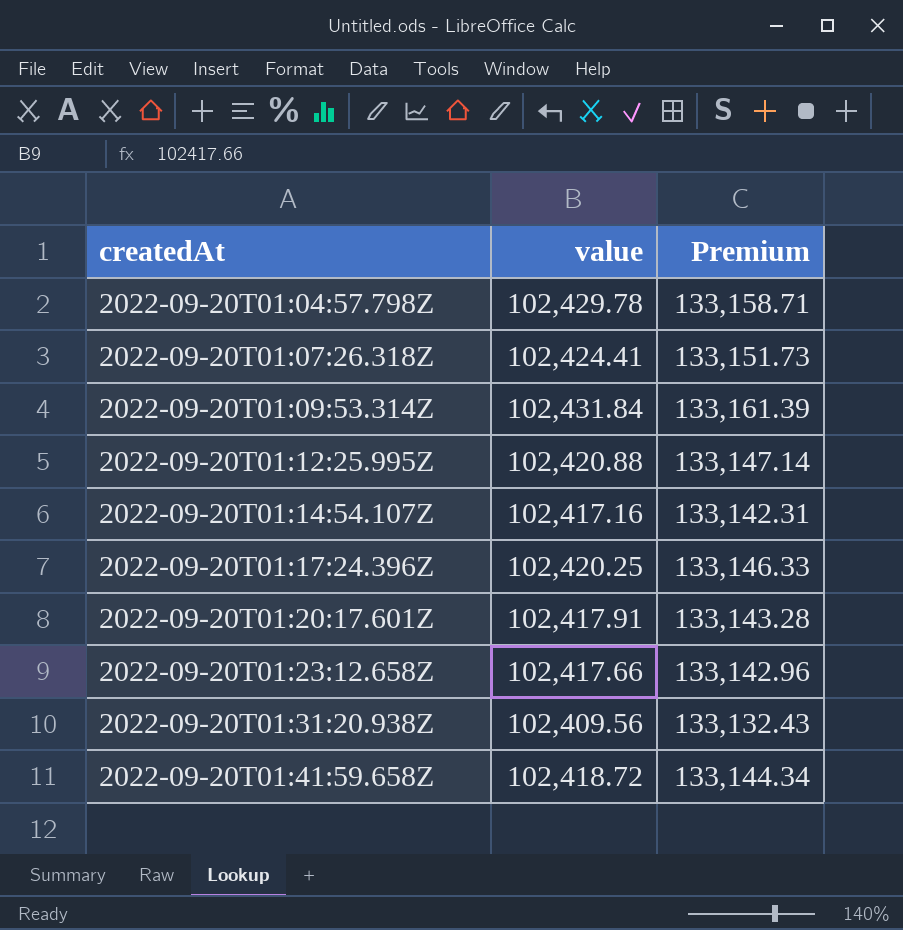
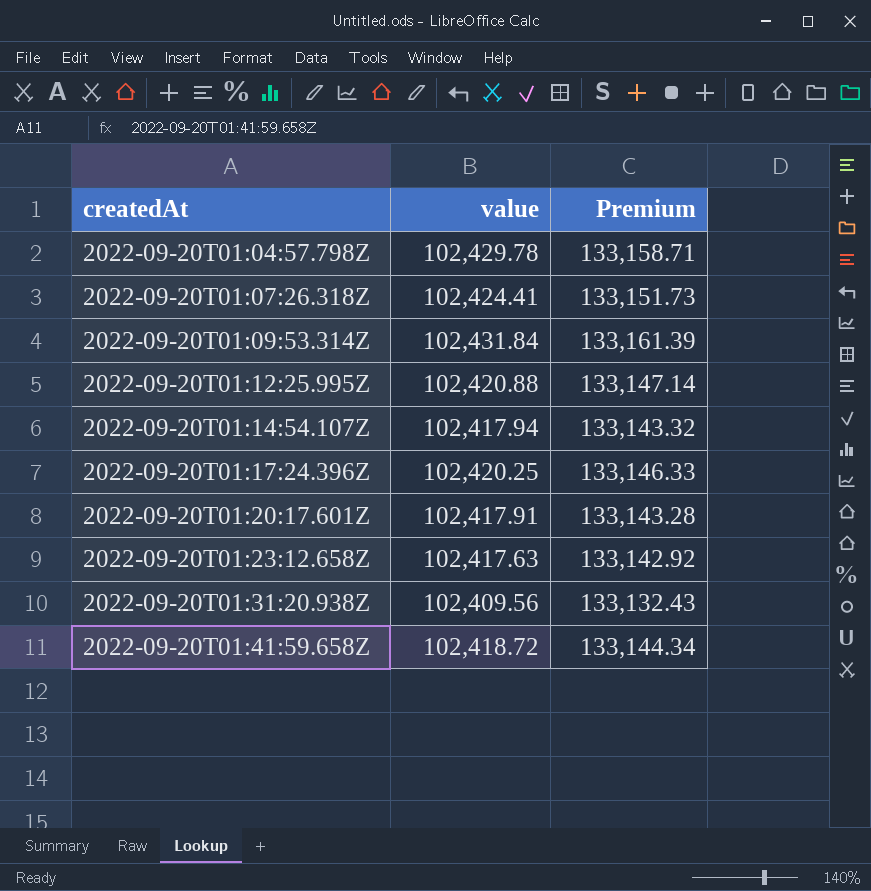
2022-09-20T01:14:54.107Z | value: 102,417.16 -> 102,417.94
2022-09-20T01:14:54.107Z | Premium: 133,142.31 -> 133,143.32
2022-09-20T01:23:12.658Z | value: 102,417.66 -> 102,417.63
2022-09-20T01:23:12.658Z | Premium: 133,142.96 -> 133,142.92

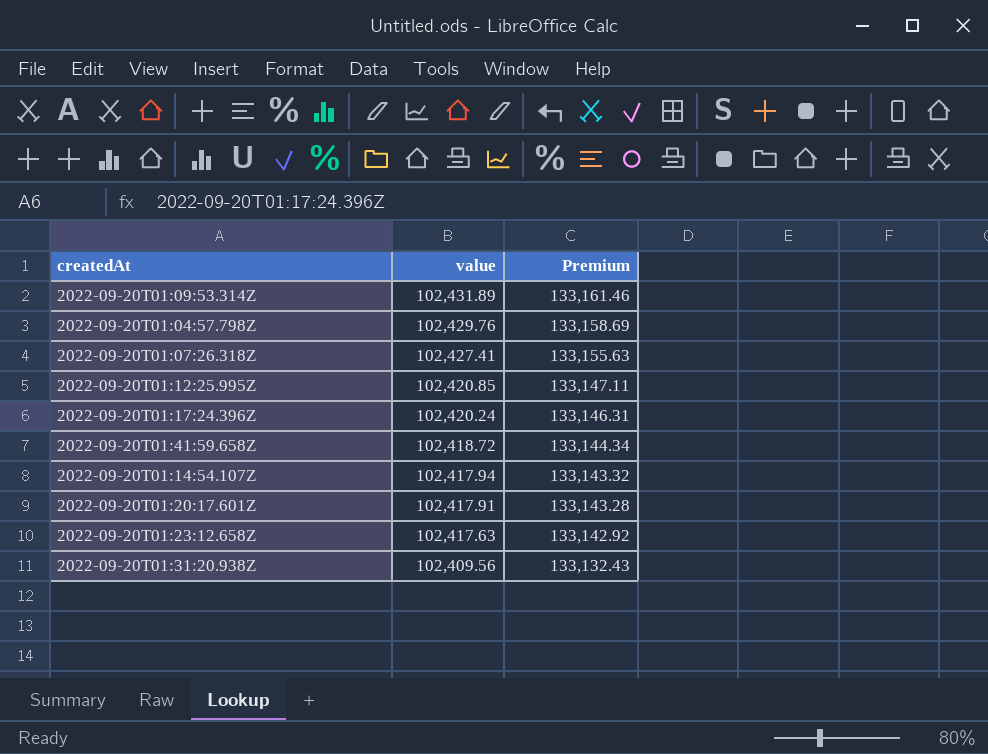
row order: createdAt ascending -> value descending
2022-09-20T01:09:53.314Z | value: 102,431.84 -> 102,431.89
2022-09-20T01:09:53.314Z | Premium: 133,161.39 -> 133,161.46
2022-09-20T01:04:57.798Z | value: 102,429.78 -> 102,429.76
2022-09-20T01:04:57.798Z | Premium: 133,158.71 -> 133,158.69
2022-09-20T01:07:26.318Z | value: 102,424.41 -> 102,427.41
2022-09-20T01:07:26.318Z | Premium: 133,151.73 -> 133,155.63
2022-09-20T01:12:25.995Z | value: 102,420.88 -> 102,420.85
2022-09-20T01:12:25.995Z | Premium: 133,147.14 -> 133,147.11
2022-09-20T01:17:24.396Z | value: 102,420.25 -> 102,420.24
2022-09-20T01:17:24.396Z | Premium: 133,146.33 -> 133,146.31

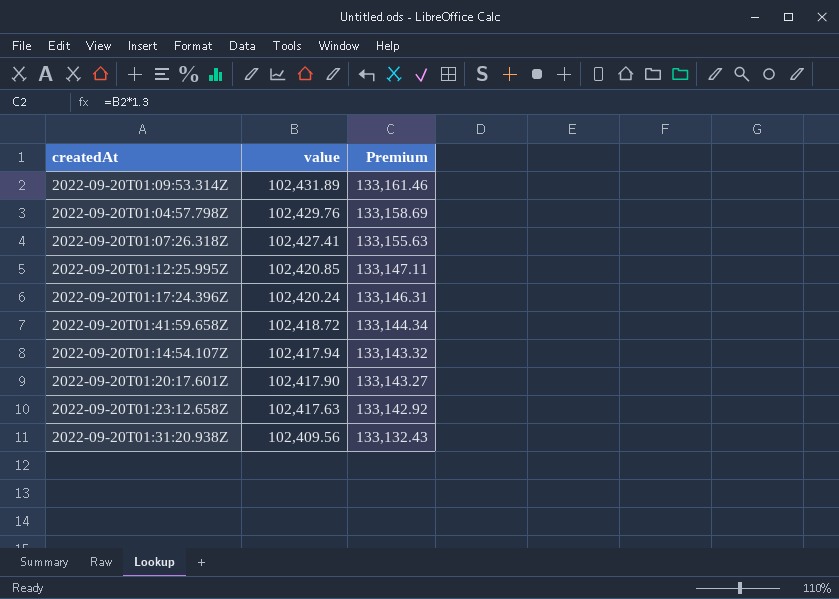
2022-09-20T01:20:17.601Z | value: 102,417.91 -> 102,417.90
2022-09-20T01:20:17.601Z | Premium: 133,143.28 -> 133,143.27

